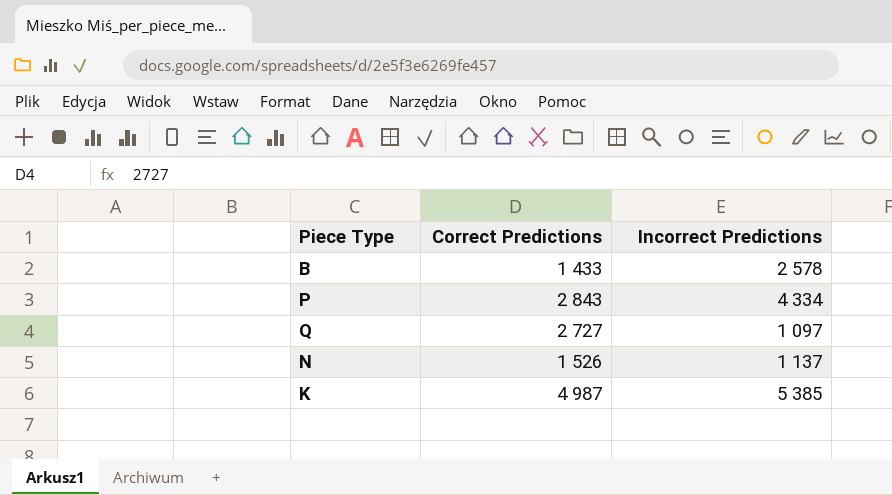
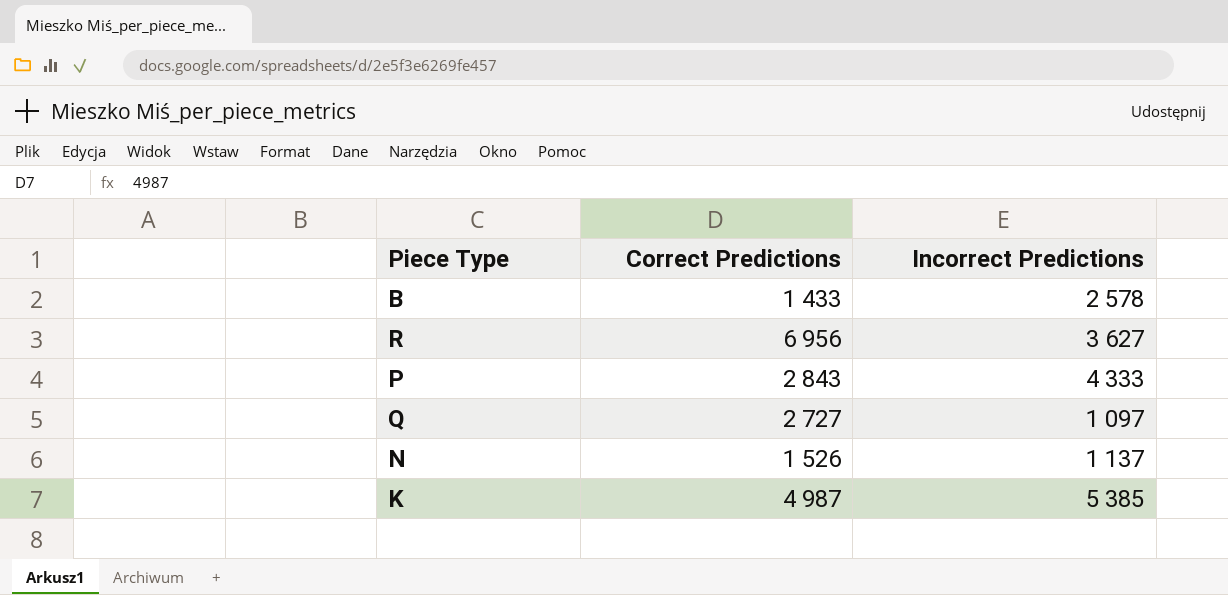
row R: none -> 6 956 | 3 627
P | Incorrect Predictions: 4 334 -> 4 333

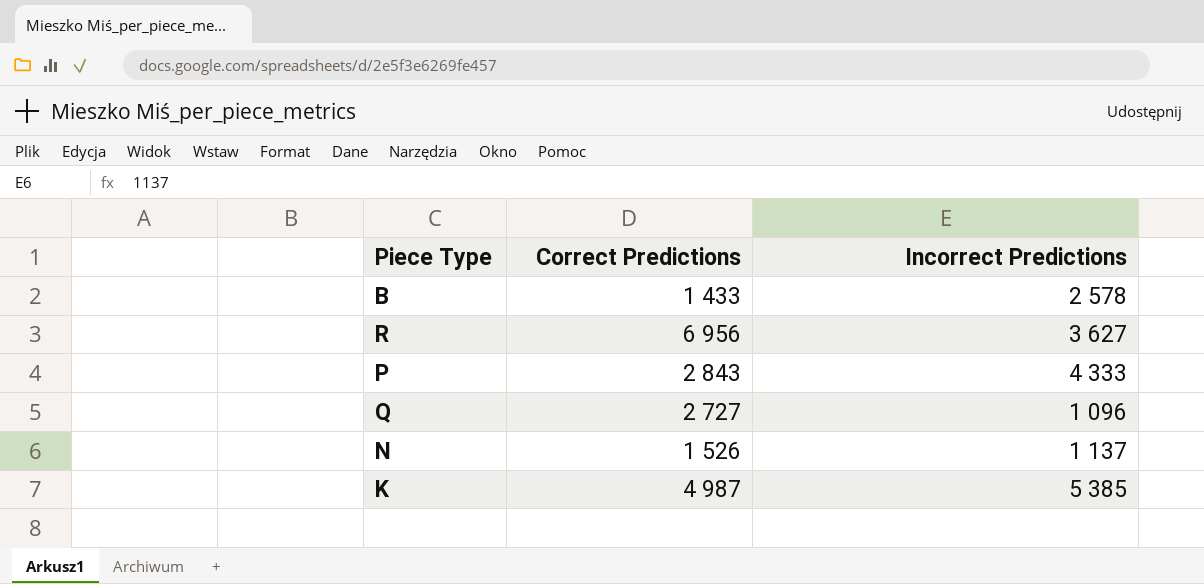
Q | Incorrect Predictions: 1 097 -> 1 096

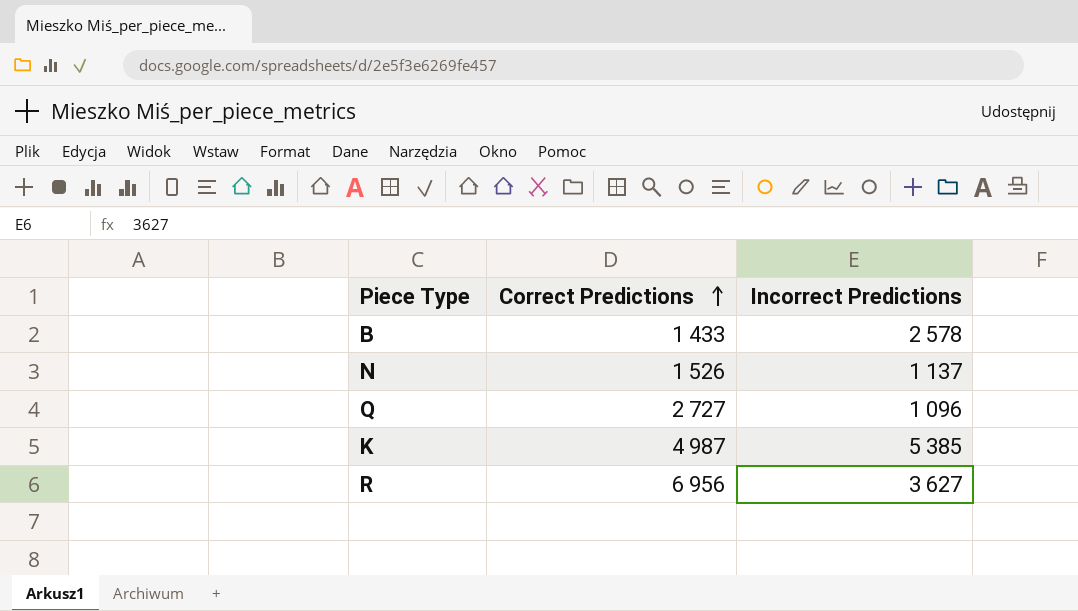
row order: none -> Correct Predictions ascending
row P: 2 843 | 4 333 -> none

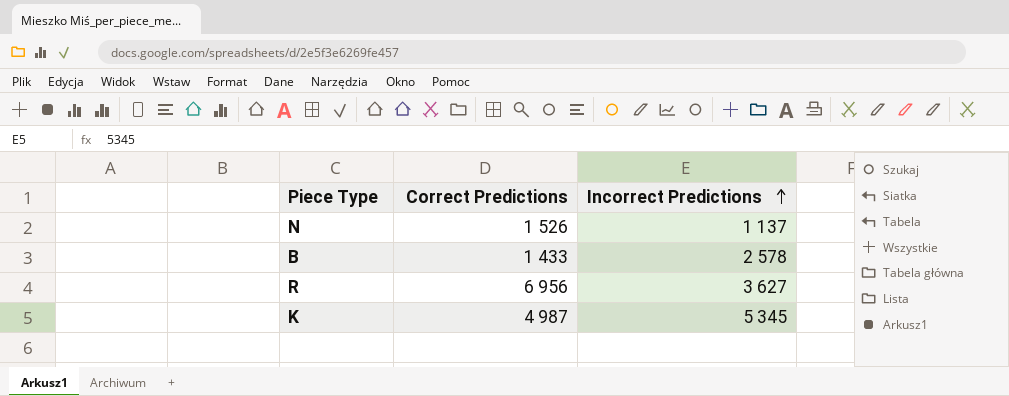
row order: Correct Predictions ascending -> Incorrect Predictions ascending
row Q: 2 727 | 1 096 -> none
K | Incorrect Predictions: 5 385 -> 5 345

